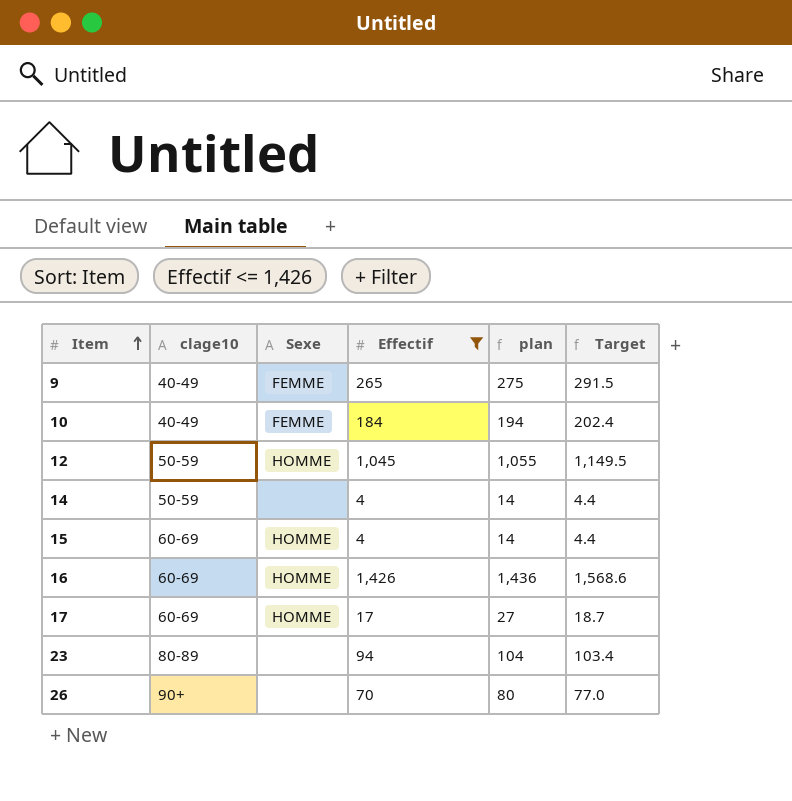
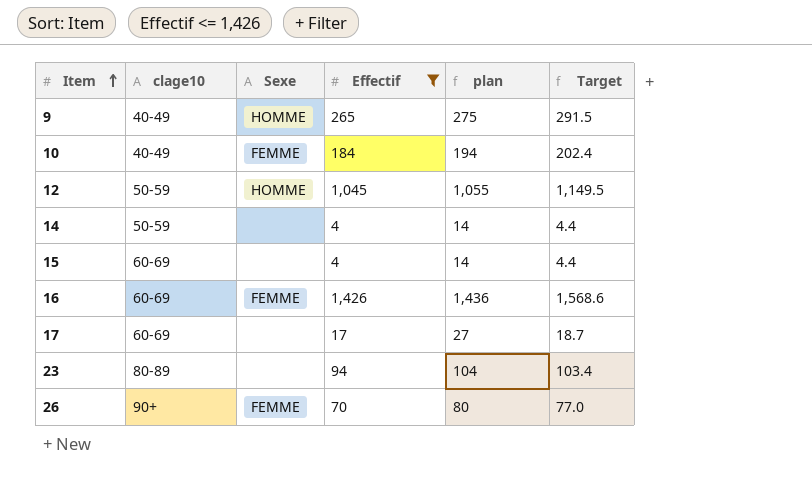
9 | Sexe: FEMME -> HOMME
15 | Sexe: HOMME -> none
16 | Sexe: HOMME -> FEMME
17 | Sexe: HOMME -> none
26 | Sexe: none -> FEMME

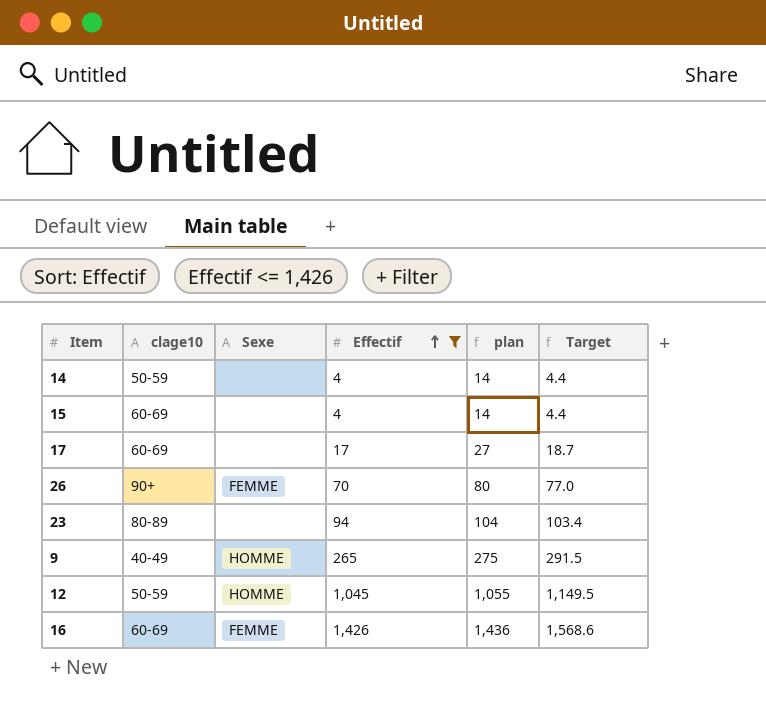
row order: Item ascending -> Effectif ascending
row 10: 40-49 | FEMME | 184 | 194 | 202.4 -> none

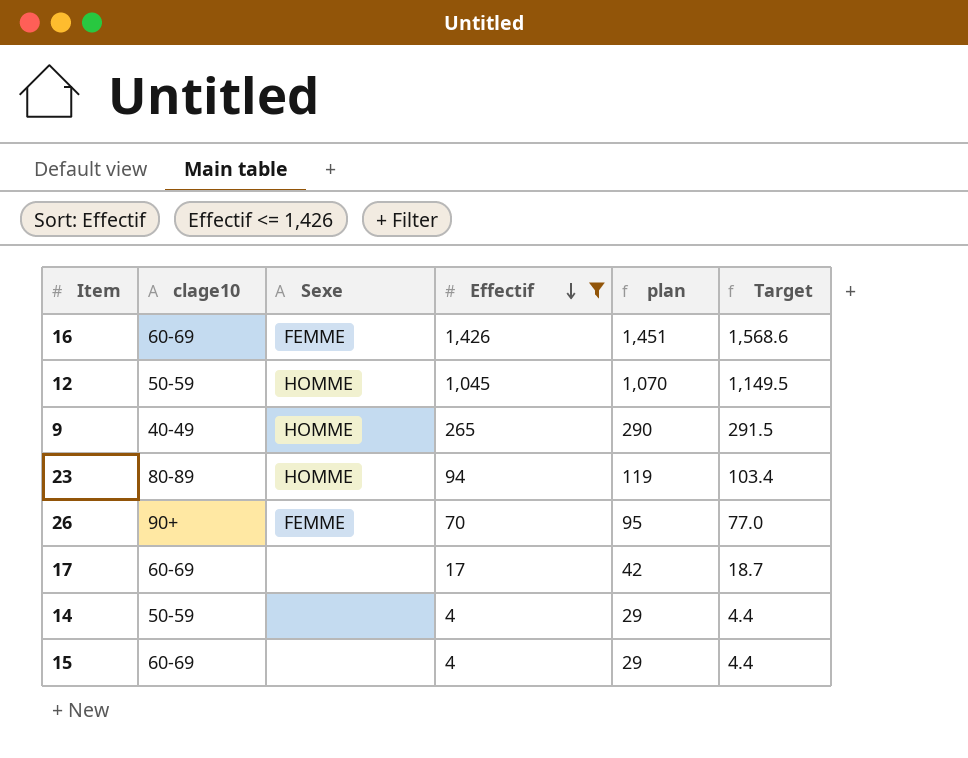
row order: Effectif ascending -> Effectif descending
column plan | formula: [Effectif] + 10 -> [Effectif] + 25
23 | Sexe: none -> HOMME

